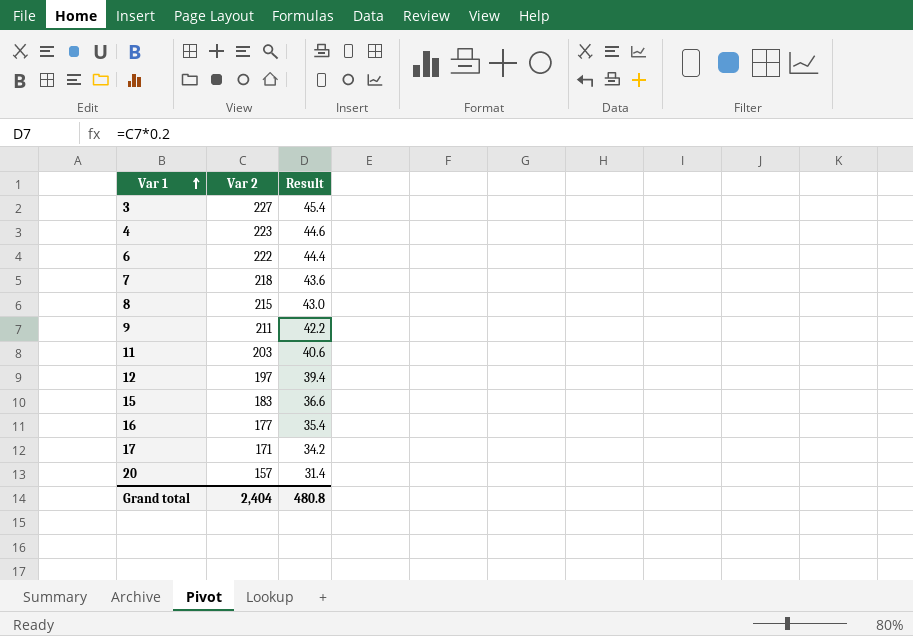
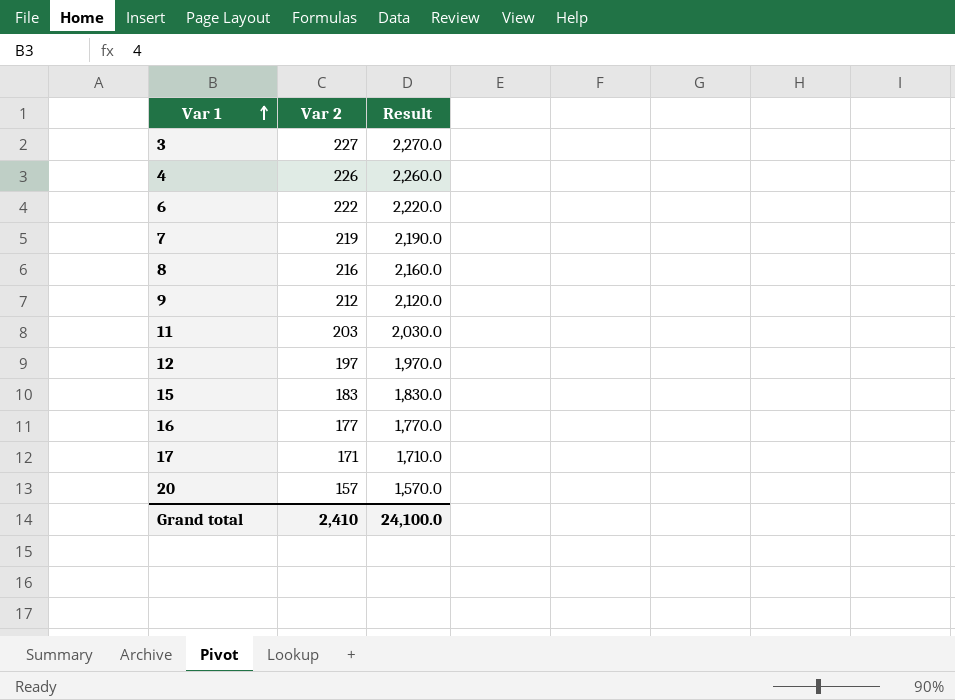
column Result | formula: [Var 2] * 0.2 -> [Var 2] * 10
4 | Var 2: 223 -> 226
7 | Var 2: 218 -> 219
8 | Var 2: 215 -> 216
9 | Var 2: 211 -> 212
Grand total | Var 2: 2,404 -> 2,410
Grand total | Result: 480.8 -> 24,100.0

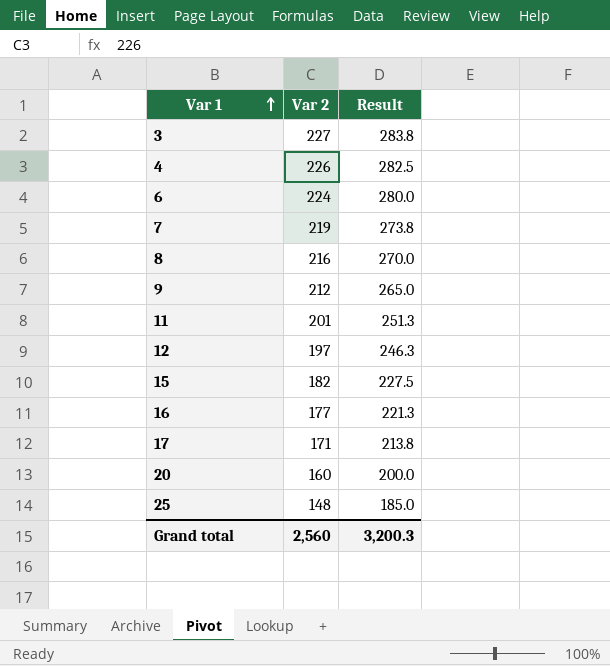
column Result | formula: [Var 2] * 10 -> [Var 2] * 1.25
6 | Var 2: 222 -> 224
11 | Var 2: 203 -> 201
15 | Var 2: 183 -> 182
20 | Var 2: 157 -> 160
row 25: none -> 148 | 185.0
Grand total | Var 2: 2,410 -> 2,560
Grand total | Result: 24,100.0 -> 3,200.3

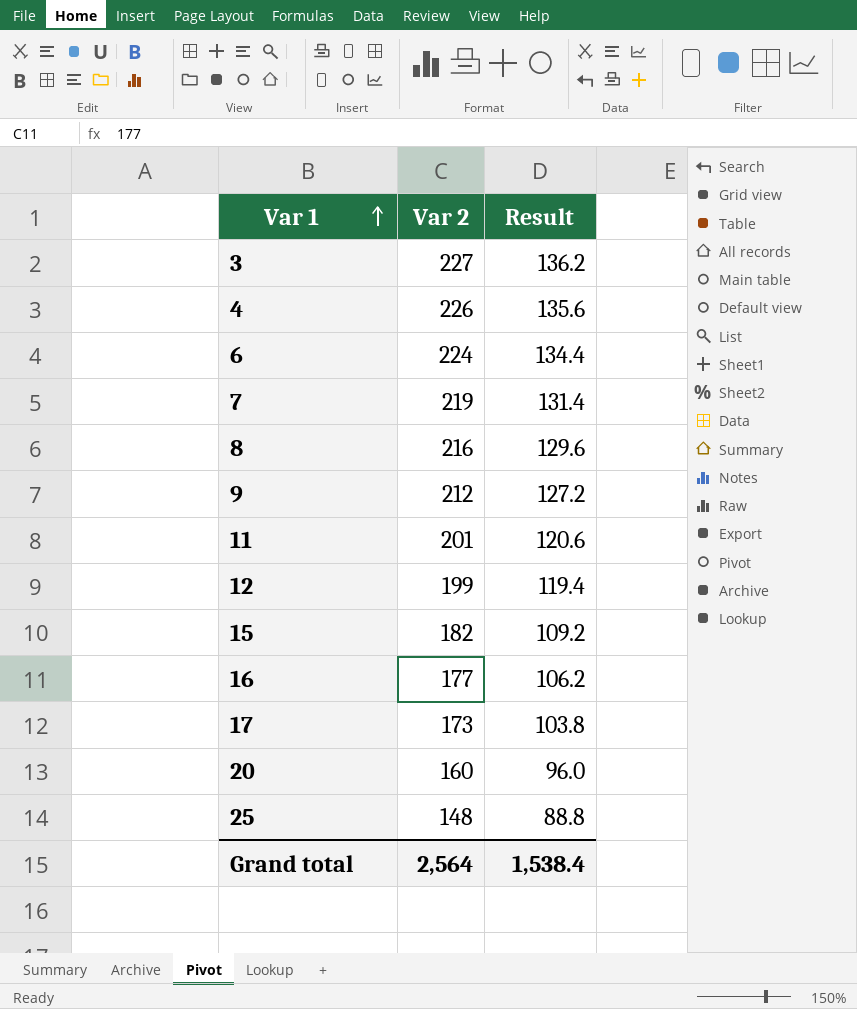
column Result | formula: [Var 2] * 1.25 -> [Var 2] * 0.6
12 | Var 2: 197 -> 199
17 | Var 2: 171 -> 173
Grand total | Var 2: 2,560 -> 2,564
Grand total | Result: 3,200.3 -> 1,538.4

